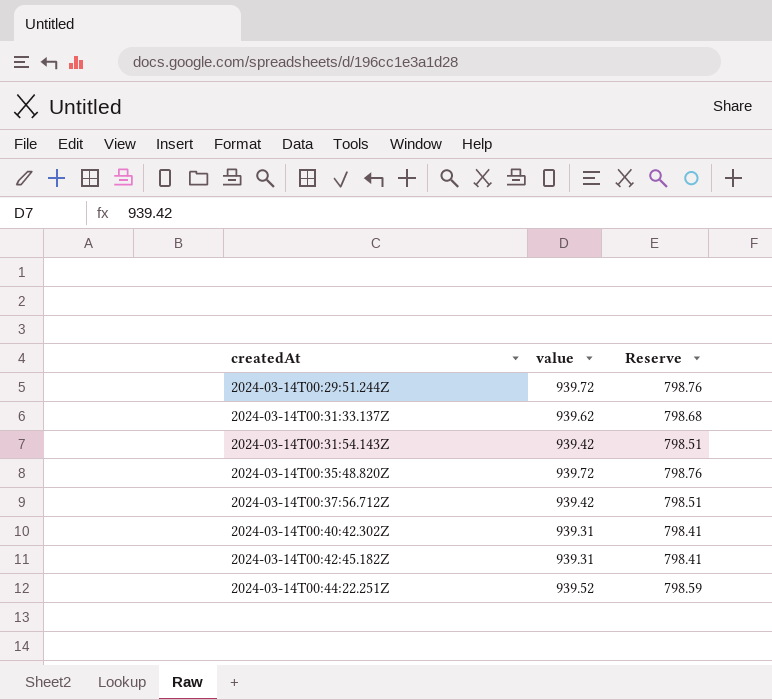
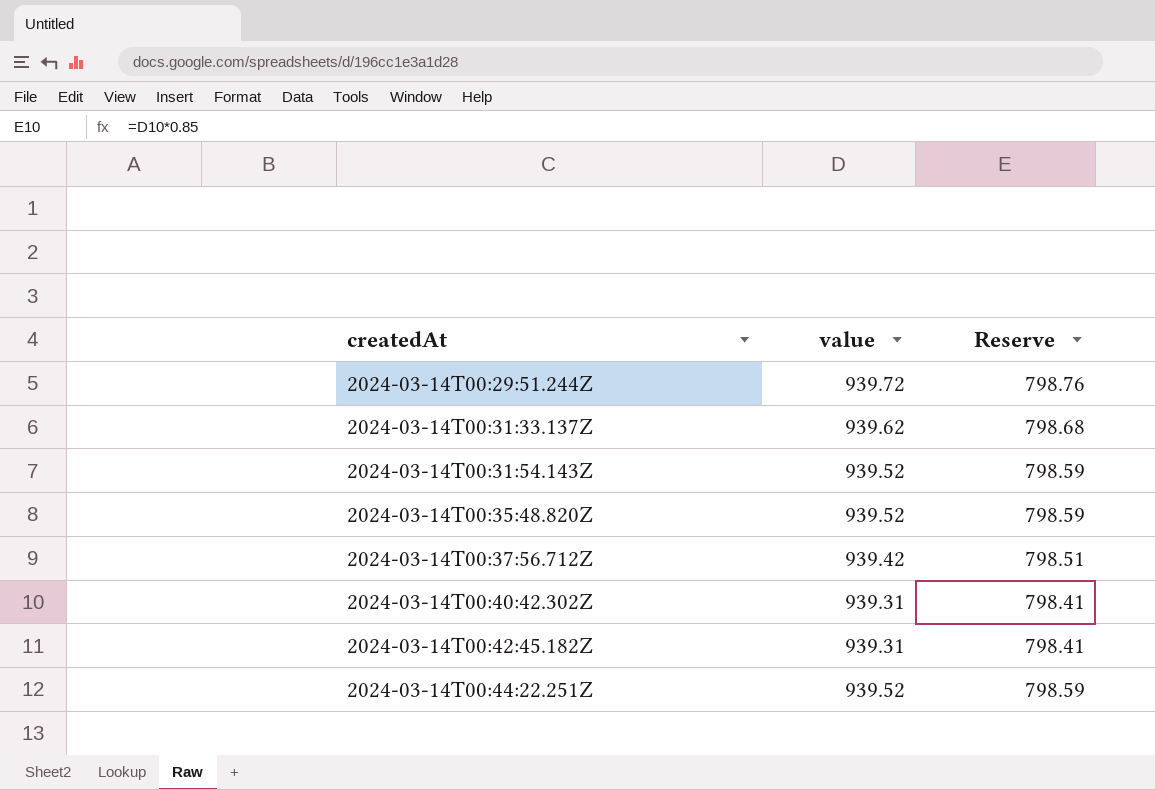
2024-03-14T00:31:54.143Z | value: 939.42 -> 939.52
2024-03-14T00:31:54.143Z | Reserve: 798.51 -> 798.59
2024-03-14T00:35:48.820Z | value: 939.72 -> 939.52
2024-03-14T00:35:48.820Z | Reserve: 798.76 -> 798.59

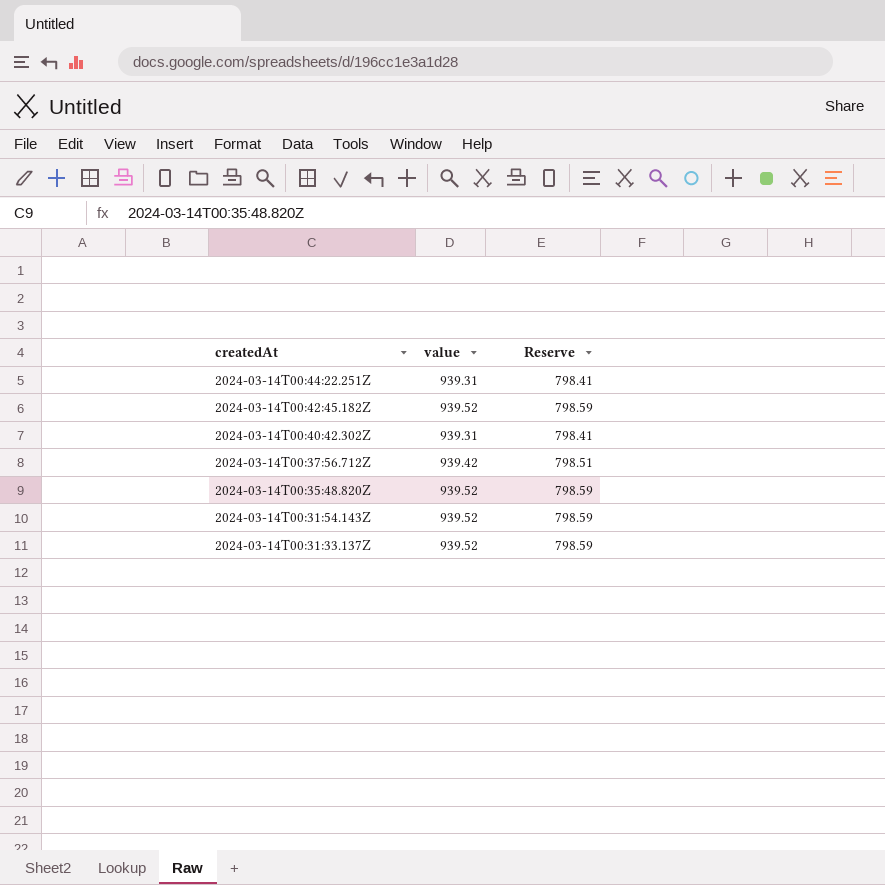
row order: createdAt ascending -> createdAt descending
row 2024-03-14T00:29:51.244Z: 939.72 | 798.76 -> none
2024-03-14T00:44:22.251Z | value: 939.52 -> 939.31
2024-03-14T00:44:22.251Z | Reserve: 798.59 -> 798.41
2024-03-14T00:42:45.182Z | value: 939.31 -> 939.52
2024-03-14T00:42:45.182Z | Reserve: 798.41 -> 798.59
2024-03-14T00:31:33.137Z | value: 939.62 -> 939.52
2024-03-14T00:31:33.137Z | Reserve: 798.68 -> 798.59

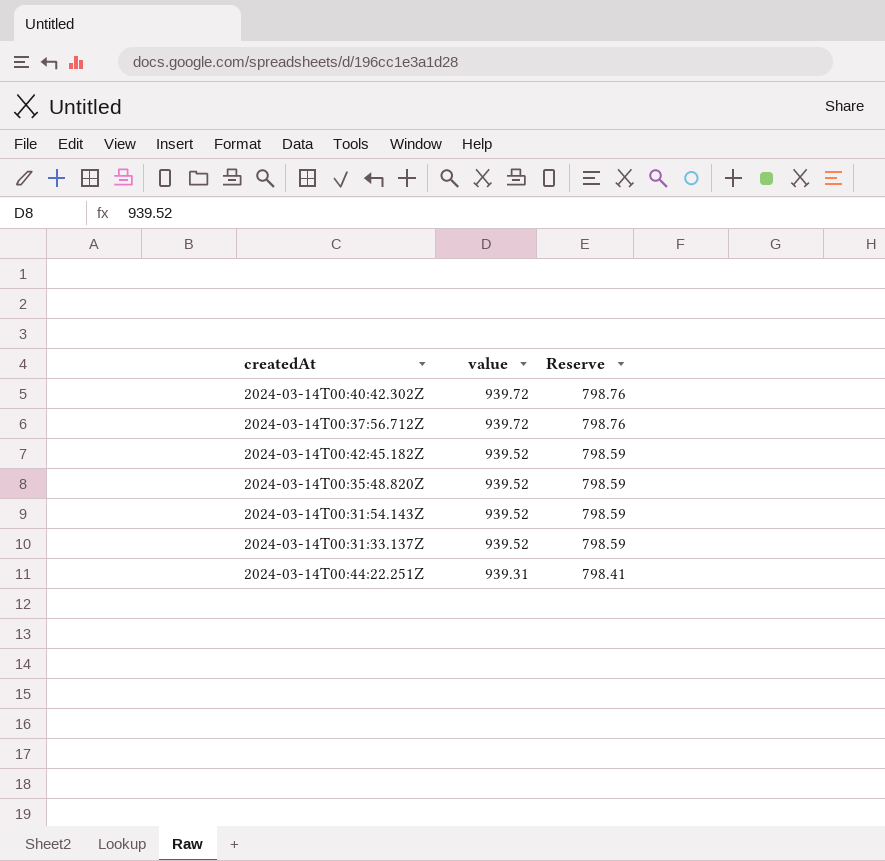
row order: createdAt descending -> value descending
2024-03-14T00:40:42.302Z | value: 939.31 -> 939.72
2024-03-14T00:40:42.302Z | Reserve: 798.41 -> 798.76
2024-03-14T00:37:56.712Z | value: 939.42 -> 939.72
2024-03-14T00:37:56.712Z | Reserve: 798.51 -> 798.76

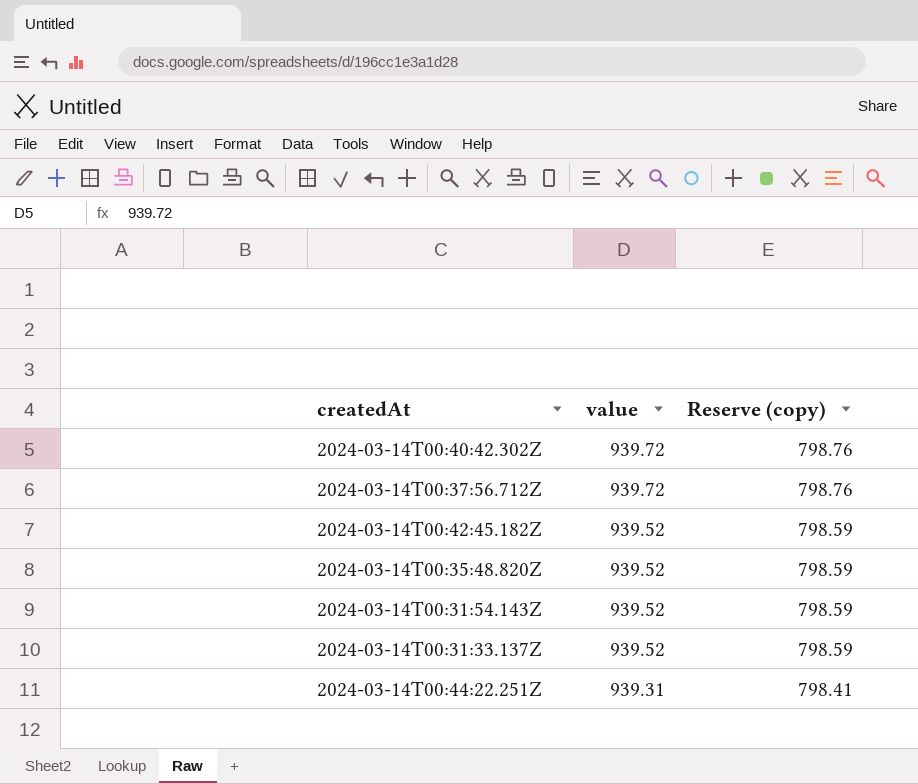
column name: Reserve -> Reserve (copy)

